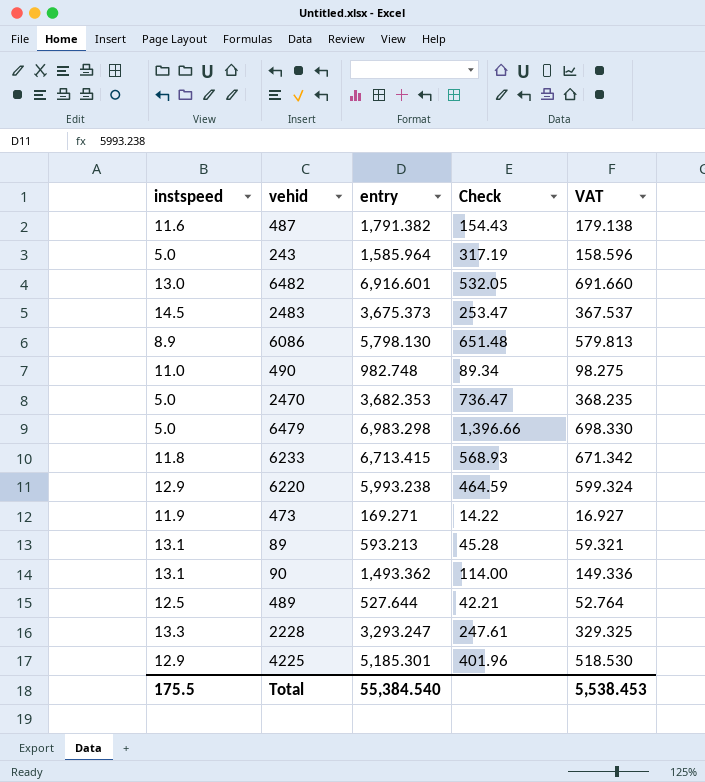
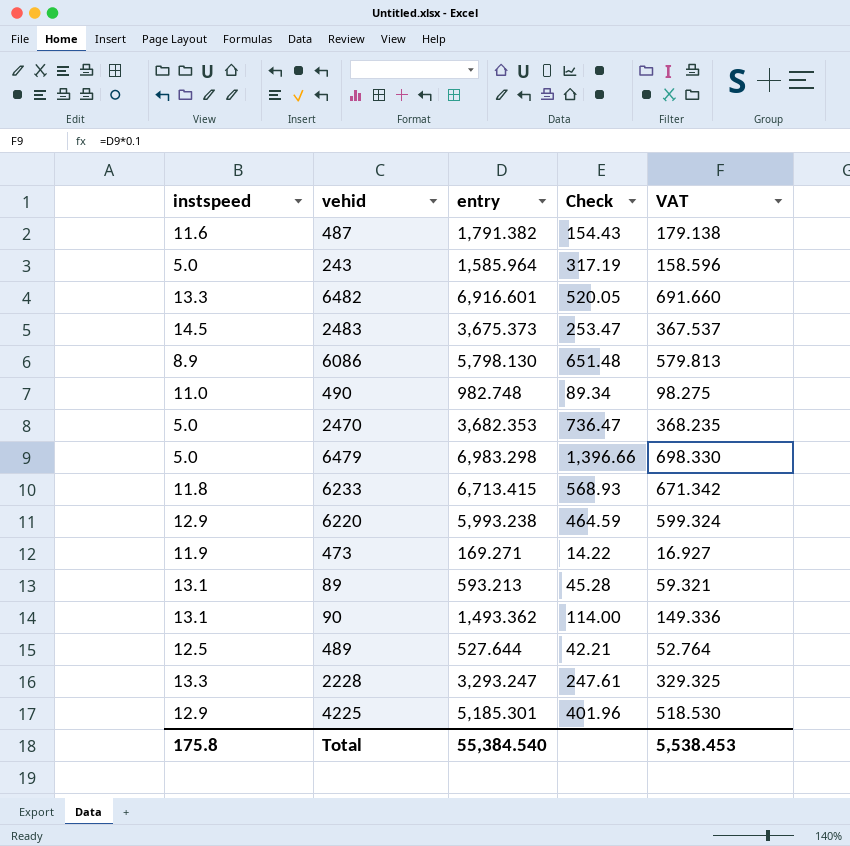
6482 | instspeed: 13.0 -> 13.3
6482 | Check: 532.05 -> 520.05
Total | instspeed: 175.5 -> 175.8

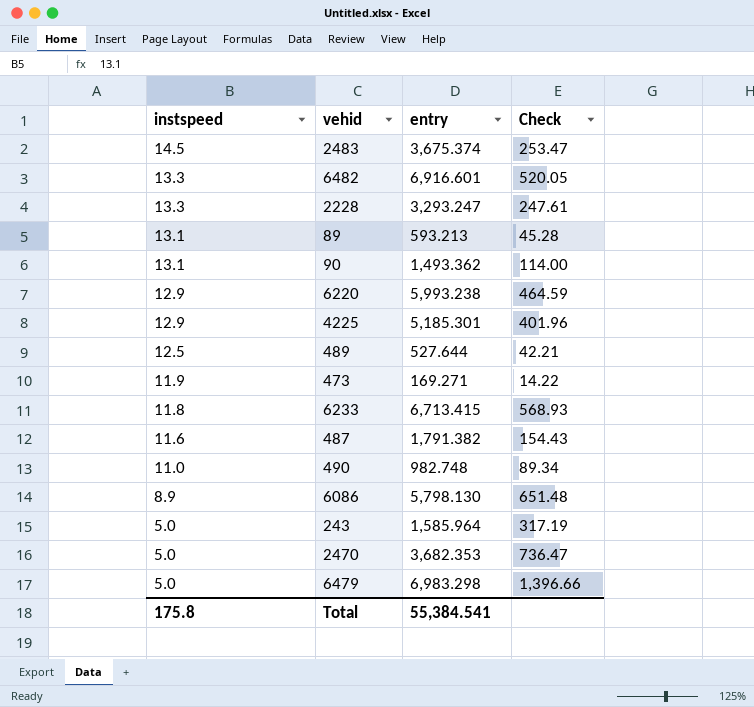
row order: none -> instspeed descending
column VAT | formula: [entry] * 0.1 -> none
2483 | entry: 3,675.373 -> 3,675.374
Total | entry: 55,384.540 -> 55,384.541

